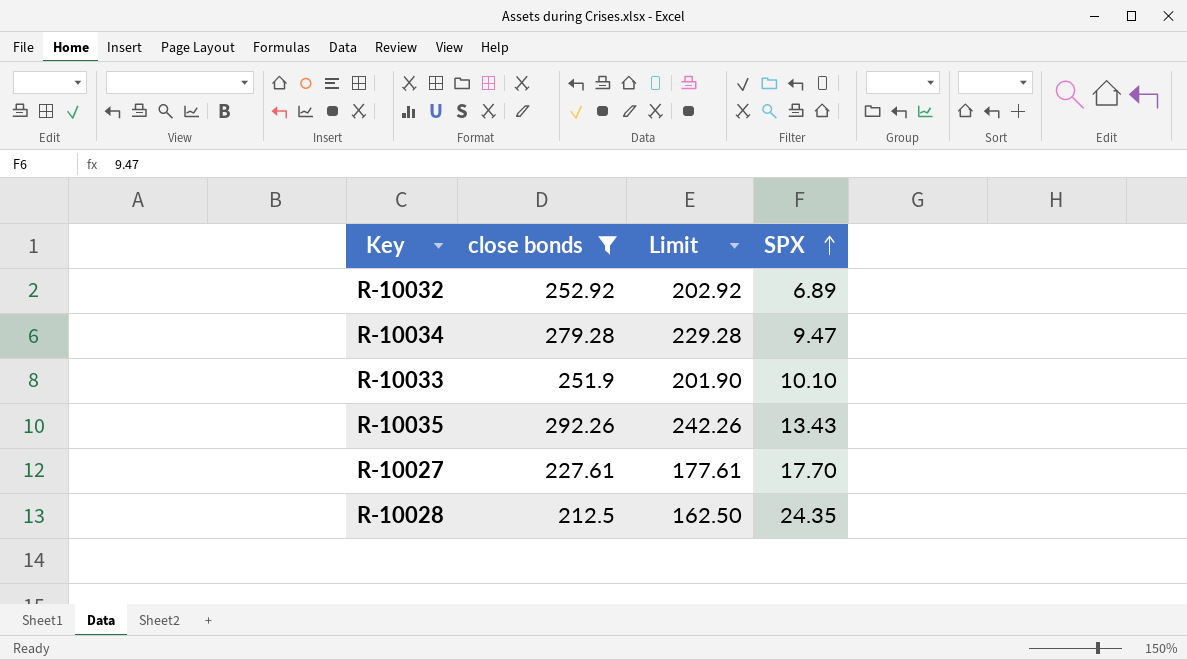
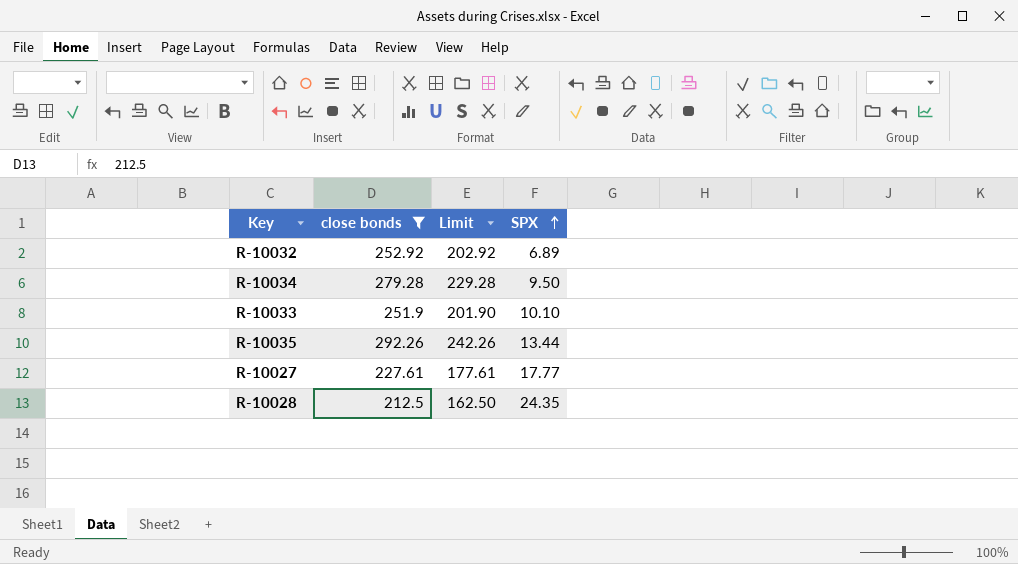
R-10034 | SPX: 9.47 -> 9.50
R-10035 | SPX: 13.43 -> 13.44
R-10027 | SPX: 17.70 -> 17.77

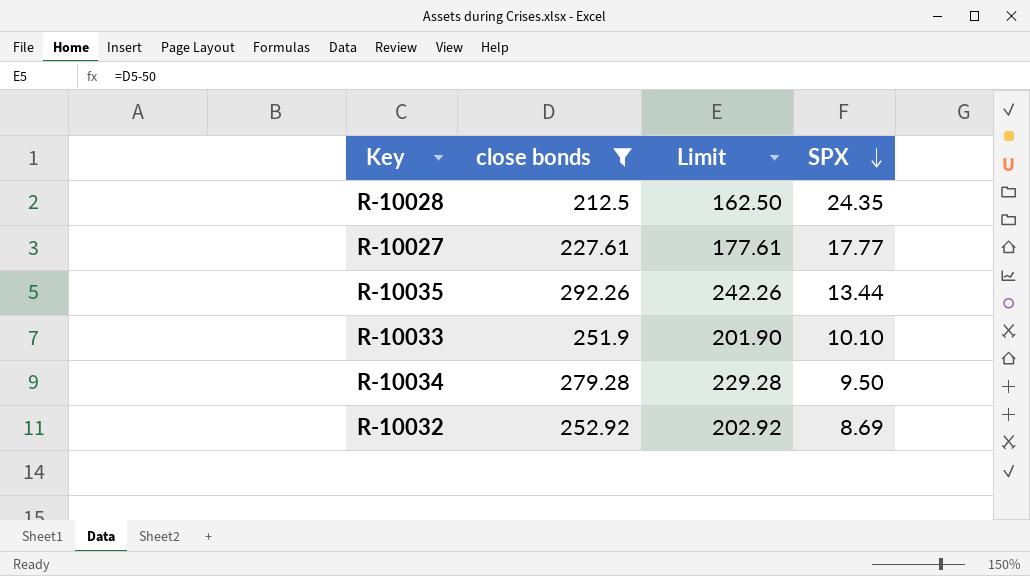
row order: SPX ascending -> SPX descending
R-10032 | SPX: 6.89 -> 8.69

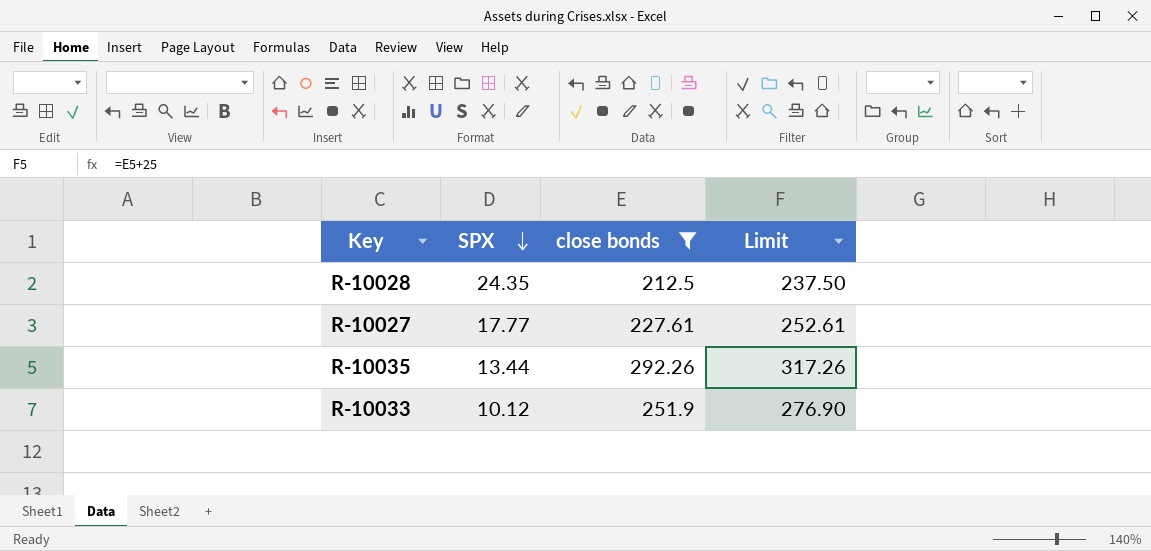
column SPX | position: 4 -> 2
column Limit | formula: [close bonds] - 50 -> [close bonds] + 25
row R-10034: 279.28 | 229.28 | 9.50 -> none
row R-10032: 252.92 | 202.92 | 8.69 -> none
R-10033 | SPX: 10.10 -> 10.12

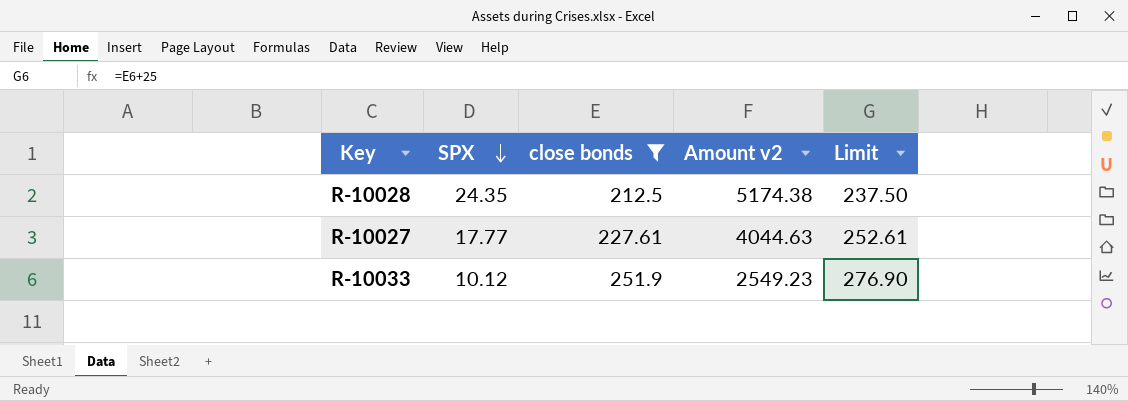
column Amount v2 | formula: none -> [SPX] * [close bonds]
row R-10035: 13.44 | 292.26 | 317.26 -> none

